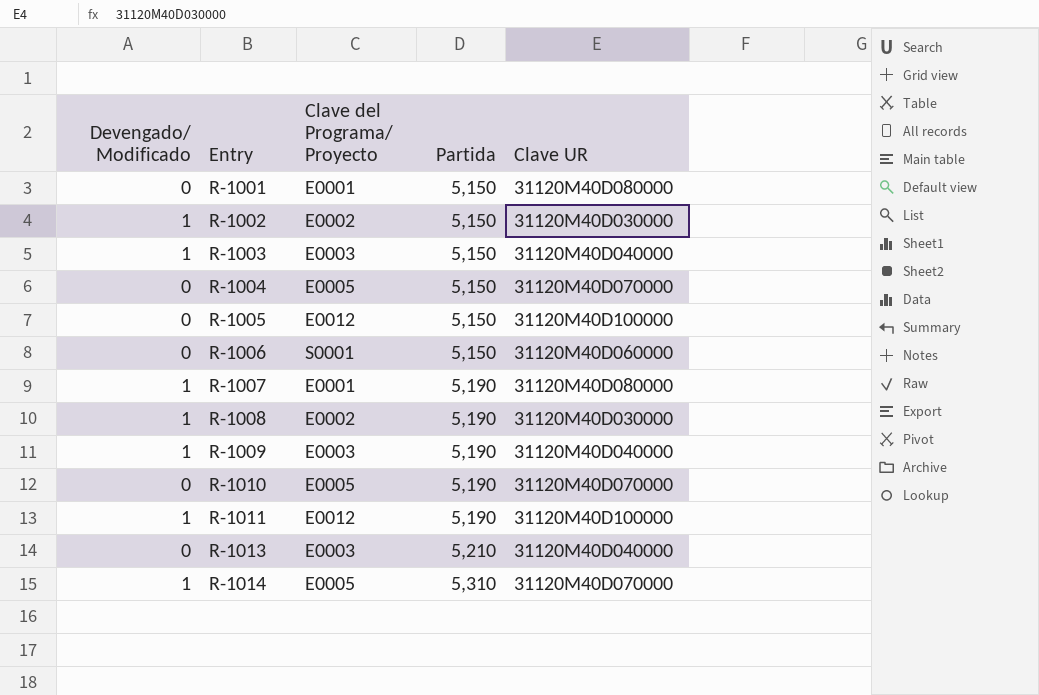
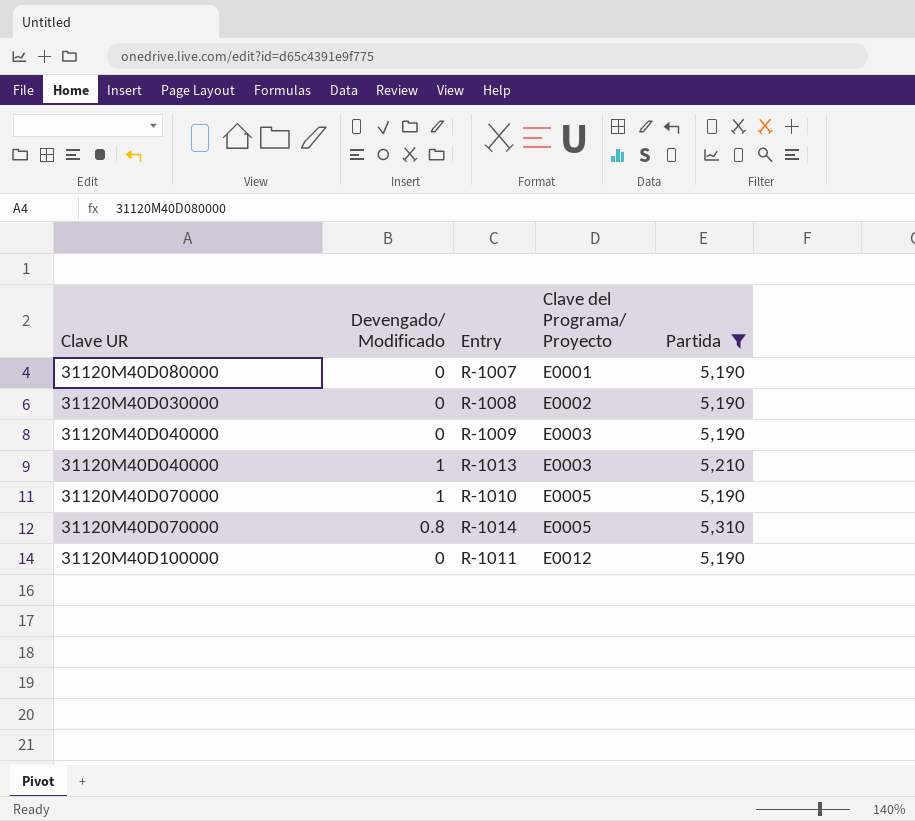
filter: none -> Partida != 5,150
row order: Entry ascending -> Clave del Programa/ Proyecto ascending
column Clave UR | position: 5 -> 1
R-1007 | Devengado/ Modificado: 1 -> 0
R-1008 | Devengado/ Modificado: 1 -> 0
R-1009 | Devengado/ Modificado: 1 -> 0
R-1013 | Devengado/ Modificado: 0 -> 1
R-1010 | Devengado/ Modificado: 0 -> 1
R-1014 | Devengado/ Modificado: 1 -> 0.8
R-1011 | Devengado/ Modificado: 1 -> 0

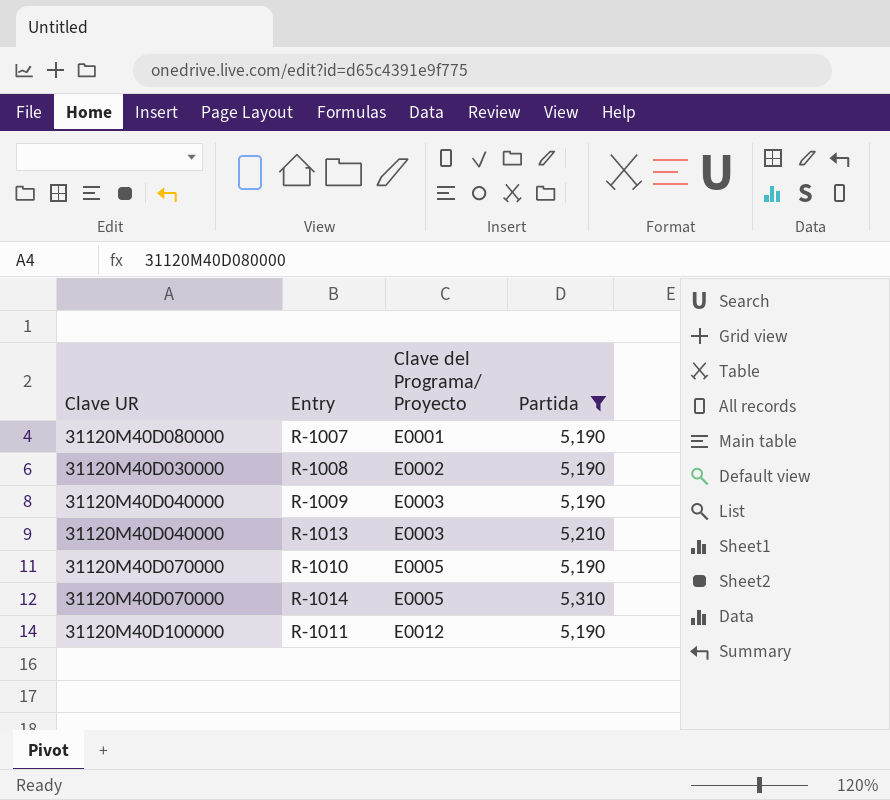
column Devengado/ Modificado | position: 2 -> none

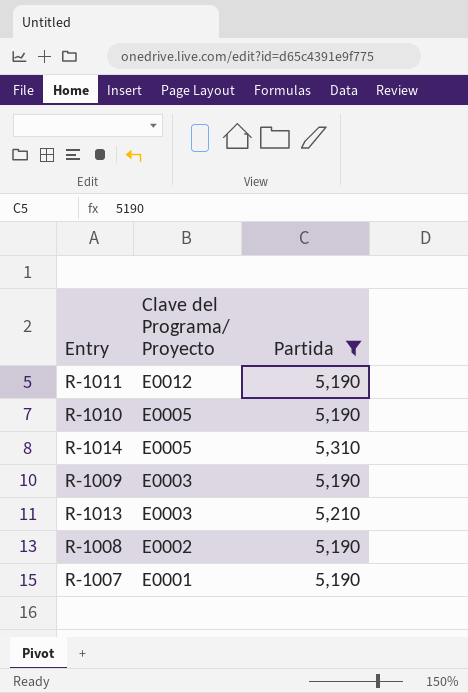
row order: Clave del Programa/ Proyecto ascending -> Clave del Programa/ Proyecto descending
column Clave UR | position: 1 -> none

